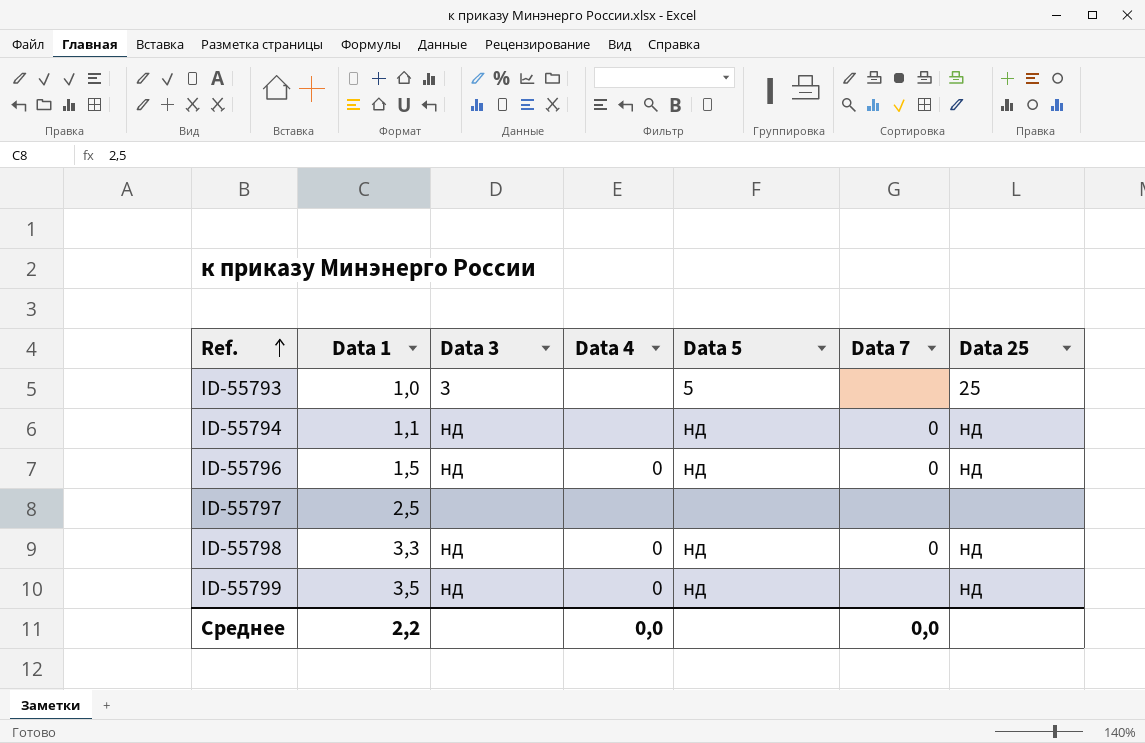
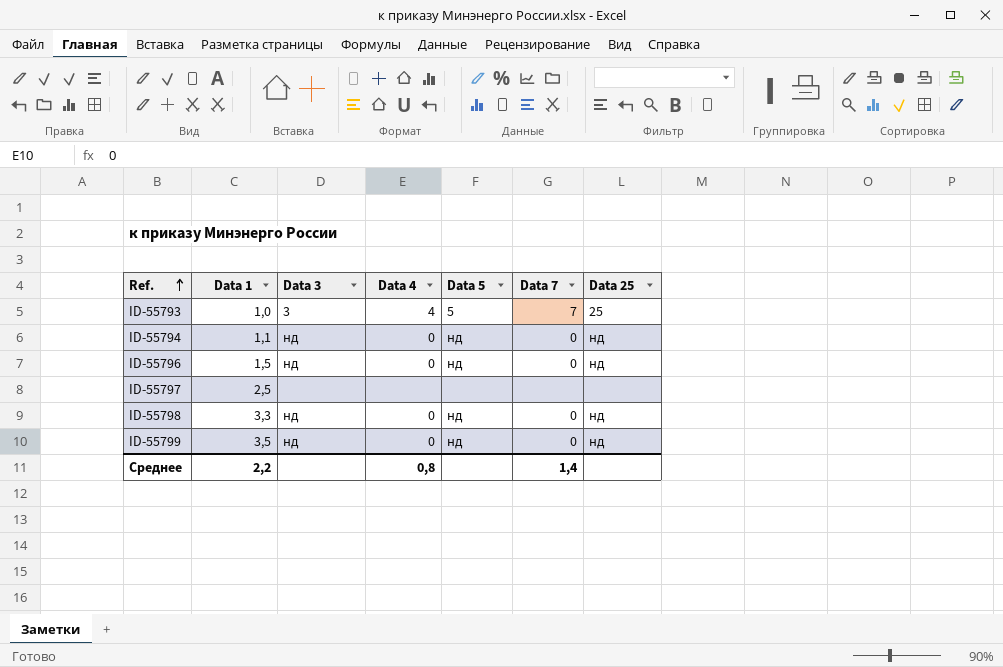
ID-55793 | Data 4: none -> 4
ID-55793 | Data 7: none -> 7
ID-55794 | Data 4: none -> 0
ID-55799 | Data 7: none -> 0
Среднее | Data 4: 0,0 -> 0,8
Среднее | Data 7: 0,0 -> 1,4

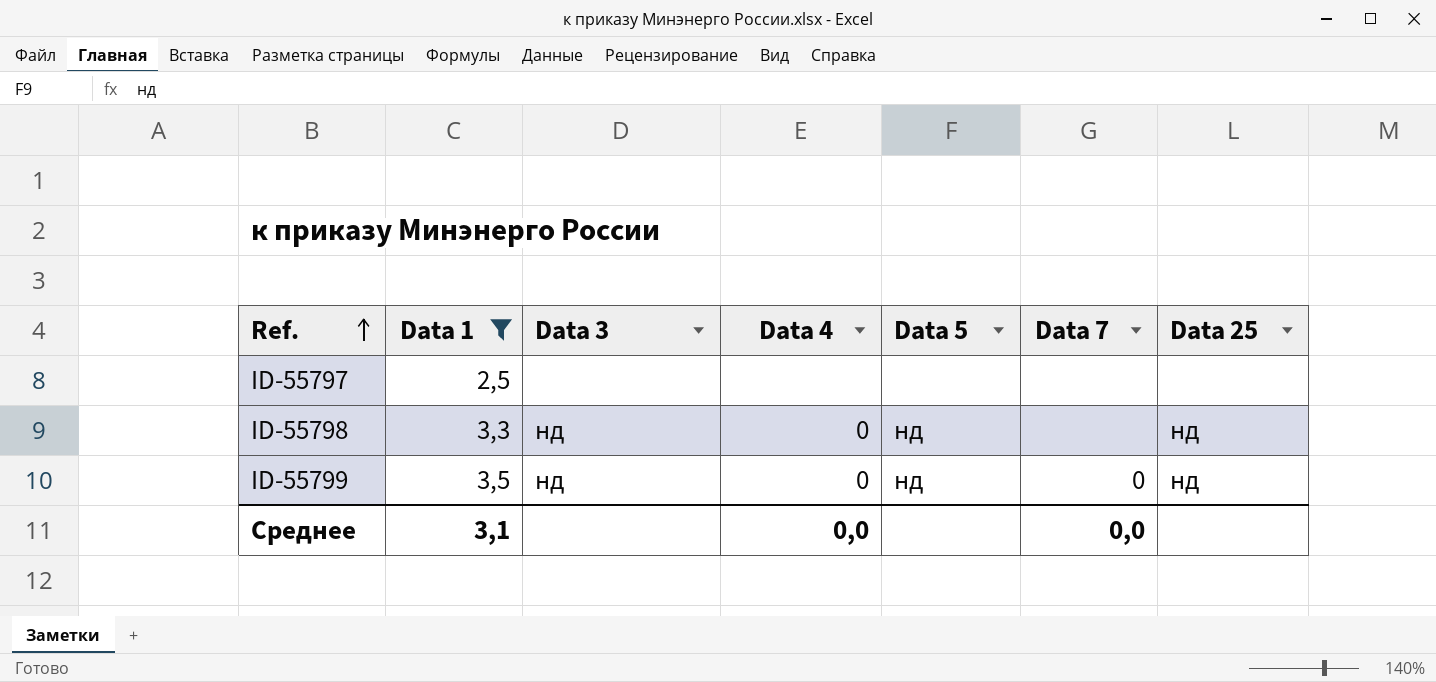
filter: none -> Data 1 >= 2,5
ID-55798 | Data 7: 0 -> none
Среднее | Data 1: 2,2 -> 3,1
Среднее | Data 4: 0,8 -> 0,0
Среднее | Data 7: 1,4 -> 0,0

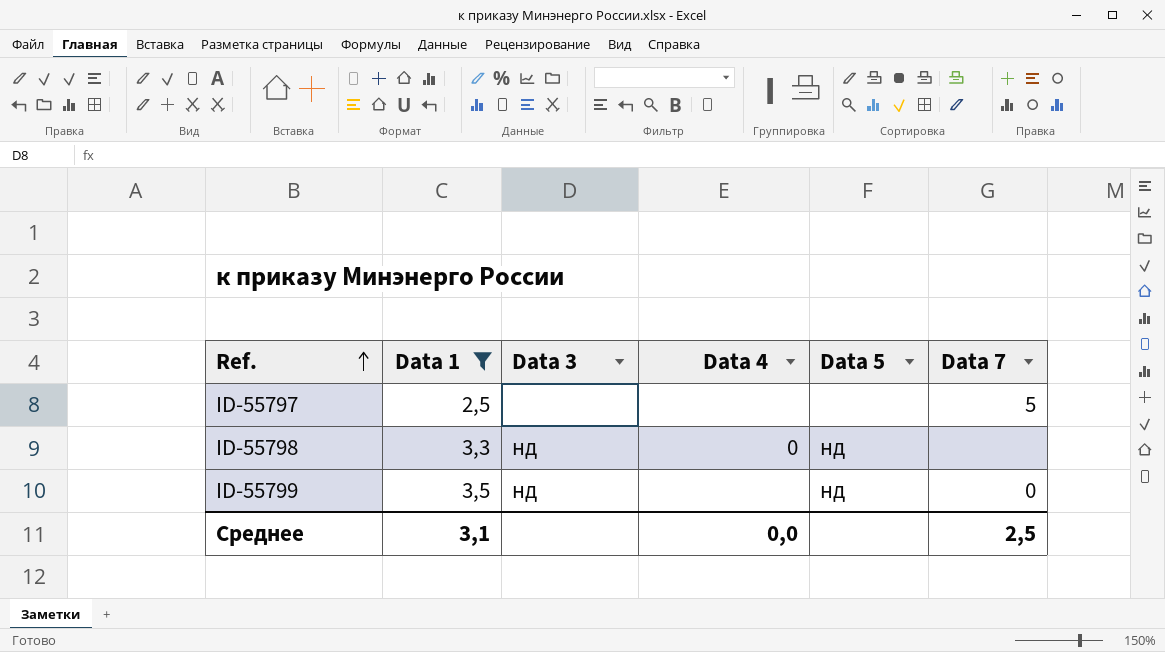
column Data 25 | position: 7 -> none
ID-55797 | Data 7: none -> 5
ID-55799 | Data 4: 0 -> none
Среднее | Data 7: 0,0 -> 2,5

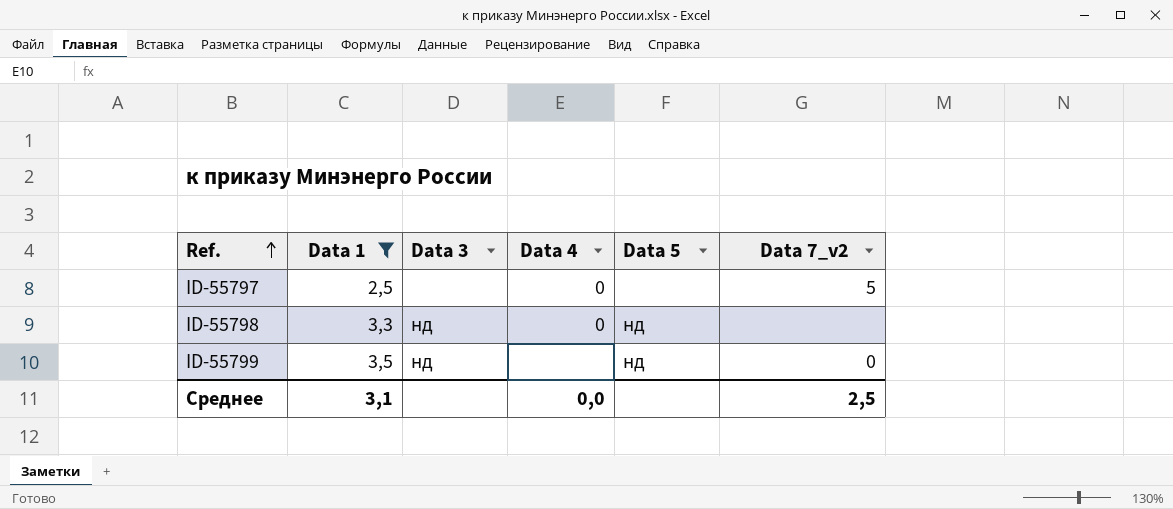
column name: Data 7 -> Data 7_v2
ID-55797 | Data 4: none -> 0

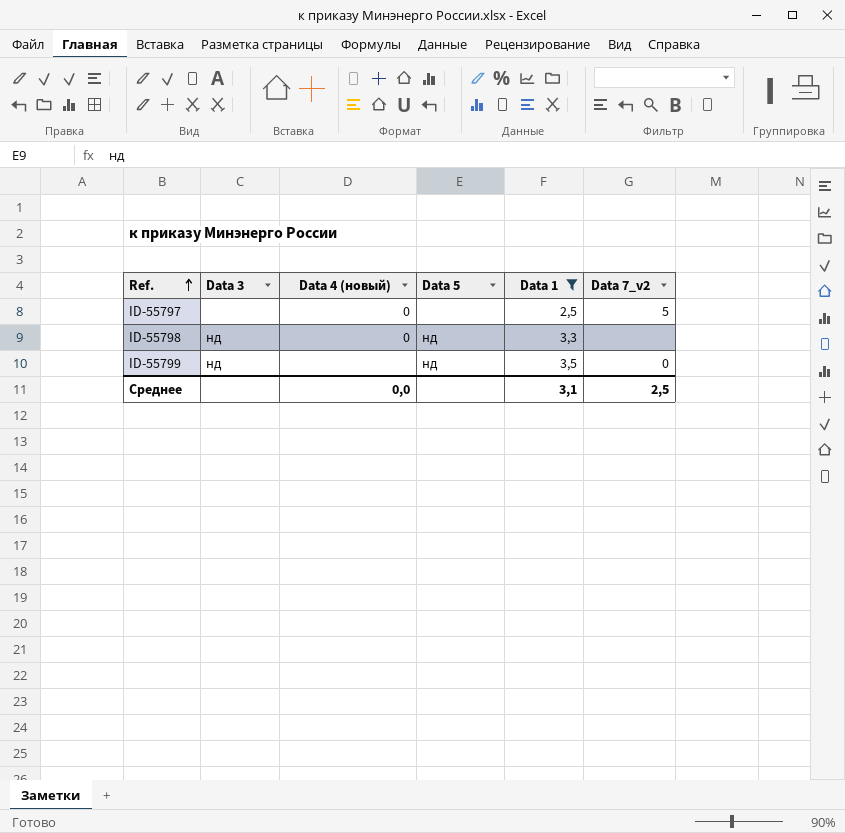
column name: Data 4 -> Data 4 (новый)
column Data 1 | position: 2 -> 5

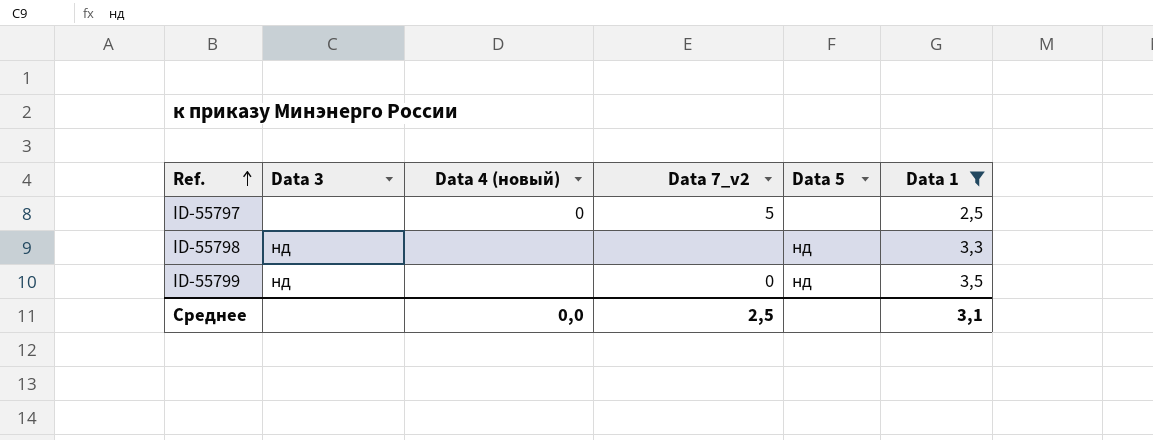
column Data 7_v2 | position: 6 -> 4
ID-55798 | Data 4 (новый): 0 -> none

